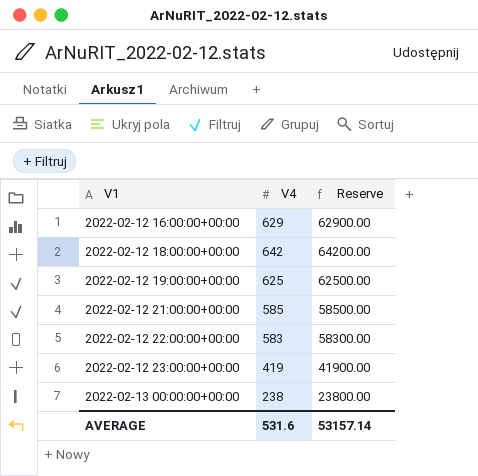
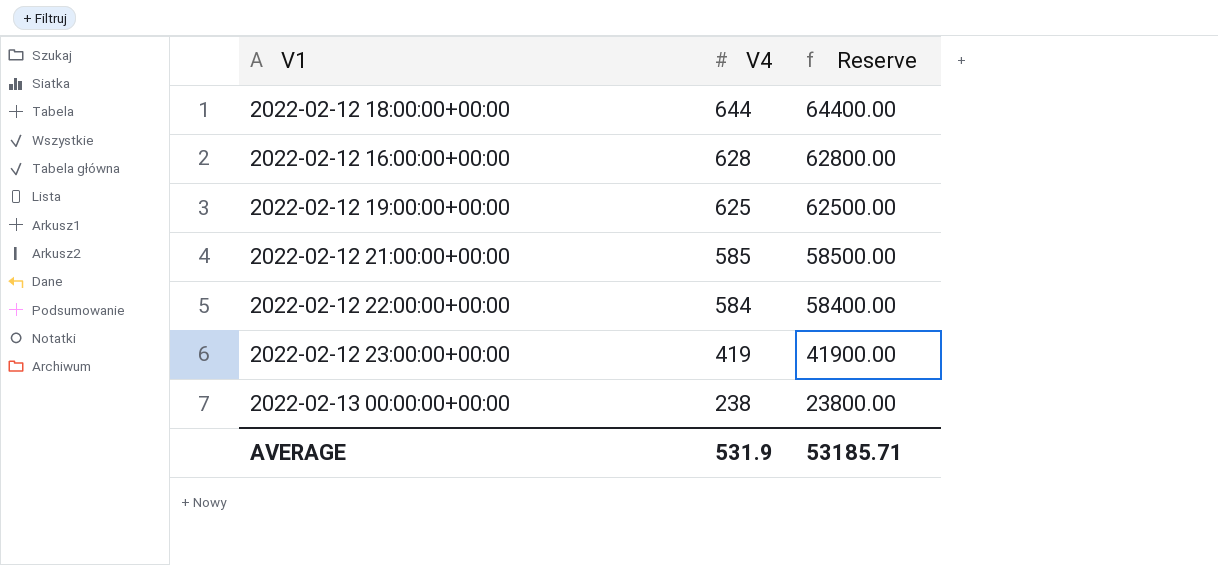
row order: V1 ascending -> V4 descending
2022-02-12 18:00:00+00:00 | V4: 642 -> 644
2022-02-12 18:00:00+00:00 | Reserve: 64200.00 -> 64400.00
2022-02-12 16:00:00+00:00 | V4: 629 -> 628
2022-02-12 16:00:00+00:00 | Reserve: 62900.00 -> 62800.00
2022-02-12 22:00:00+00:00 | V4: 583 -> 584
2022-02-12 22:00:00+00:00 | Reserve: 58300.00 -> 58400.00
AVERAGE | V4: 531.6 -> 531.9
AVERAGE | Reserve: 53157.14 -> 53185.71

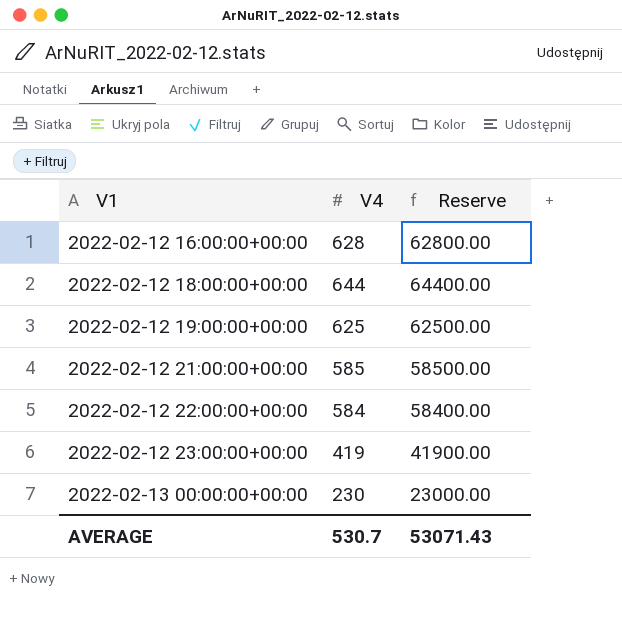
row order: V4 descending -> V1 ascending
2022-02-13 00:00:00+00:00 | V4: 238 -> 230
2022-02-13 00:00:00+00:00 | Reserve: 23800.00 -> 23000.00
AVERAGE | V4: 531.9 -> 530.7
AVERAGE | Reserve: 53185.71 -> 53071.43

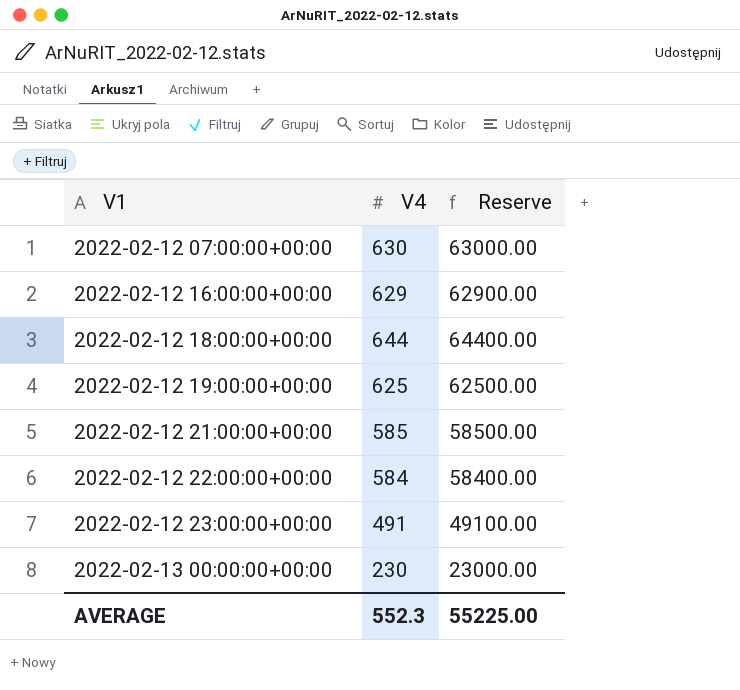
row 2022-02-12 07:00:00+00:00: none -> 630 | 63000.00
2022-02-12 16:00:00+00:00 | V4: 628 -> 629
2022-02-12 16:00:00+00:00 | Reserve: 62800.00 -> 62900.00
2022-02-12 23:00:00+00:00 | V4: 419 -> 491
2022-02-12 23:00:00+00:00 | Reserve: 41900.00 -> 49100.00
AVERAGE | V4: 530.7 -> 552.3
AVERAGE | Reserve: 53071.43 -> 55225.00

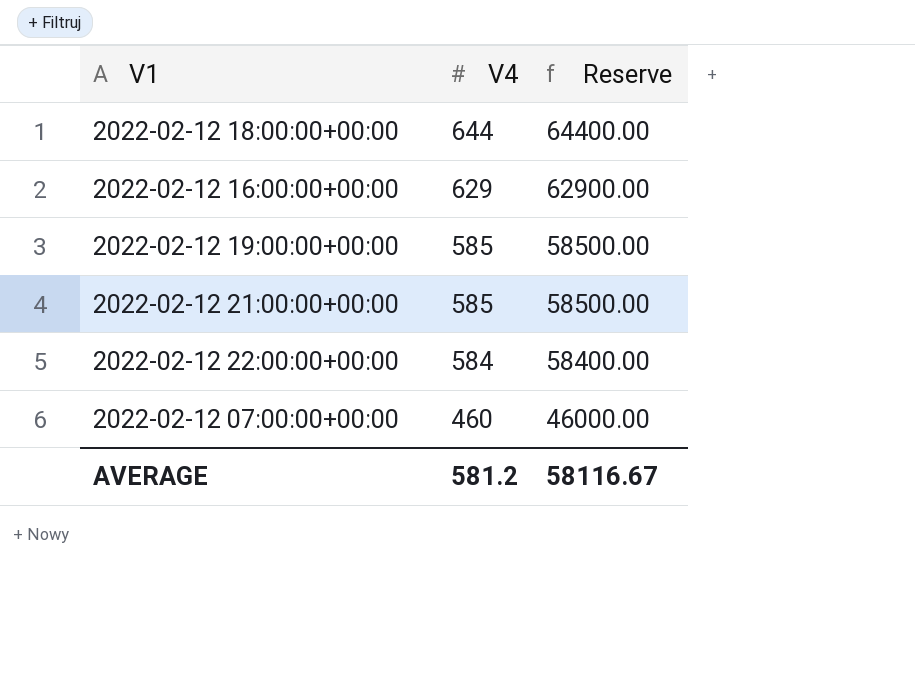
row order: V1 ascending -> V4 descending
row 2022-02-12 23:00:00+00:00: 491 | 49100.00 -> none
row 2022-02-13 00:00:00+00:00: 230 | 23000.00 -> none
2022-02-12 19:00:00+00:00 | V4: 625 -> 585
2022-02-12 19:00:00+00:00 | Reserve: 62500.00 -> 58500.00
2022-02-12 07:00:00+00:00 | V4: 630 -> 460
2022-02-12 07:00:00+00:00 | Reserve: 63000.00 -> 46000.00
AVERAGE | V4: 552.3 -> 581.2
AVERAGE | Reserve: 55225.00 -> 58116.67

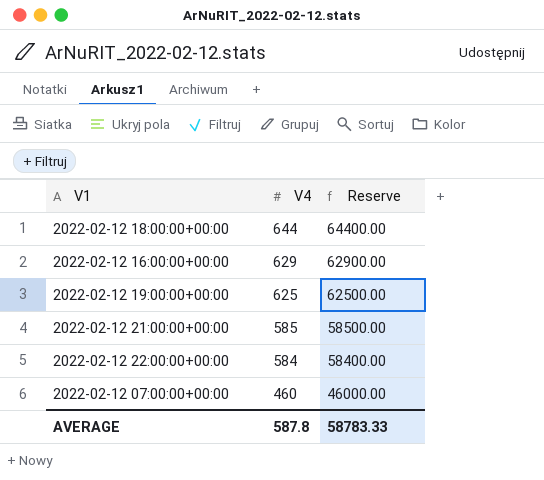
2022-02-12 19:00:00+00:00 | V4: 585 -> 625
2022-02-12 19:00:00+00:00 | Reserve: 58500.00 -> 62500.00
AVERAGE | V4: 581.2 -> 587.8
AVERAGE | Reserve: 58116.67 -> 58783.33

